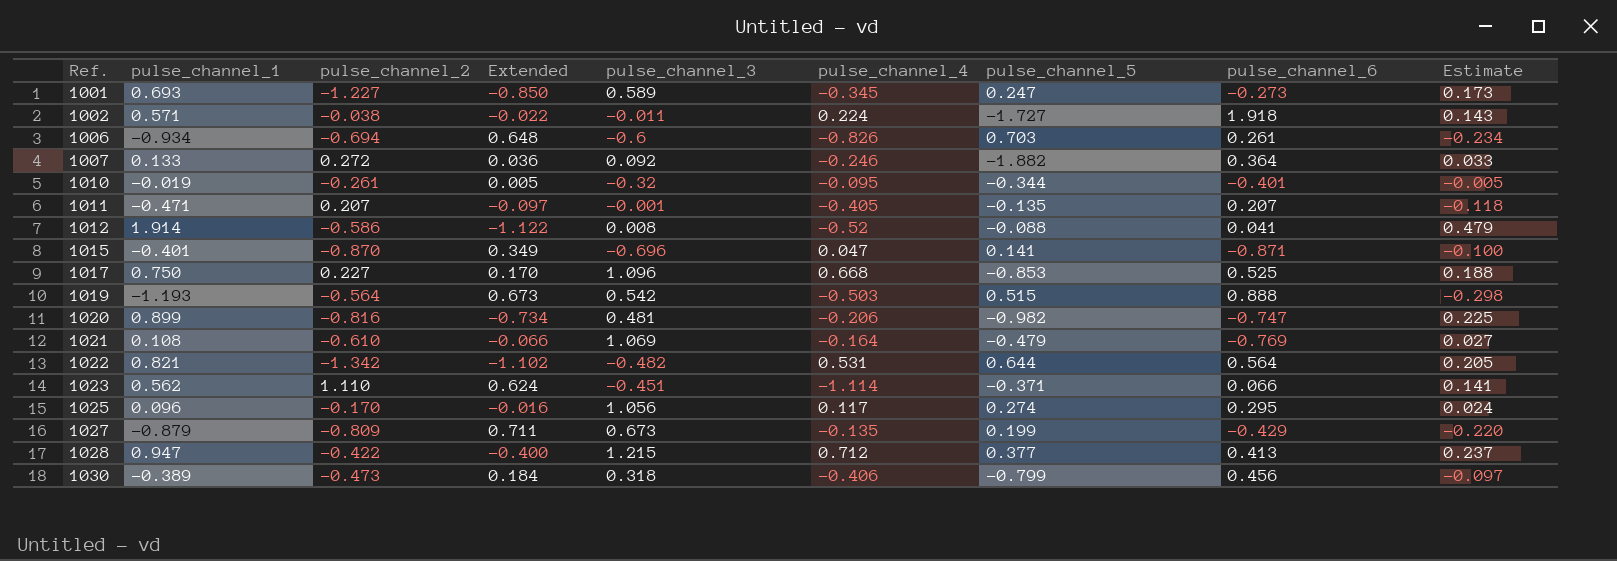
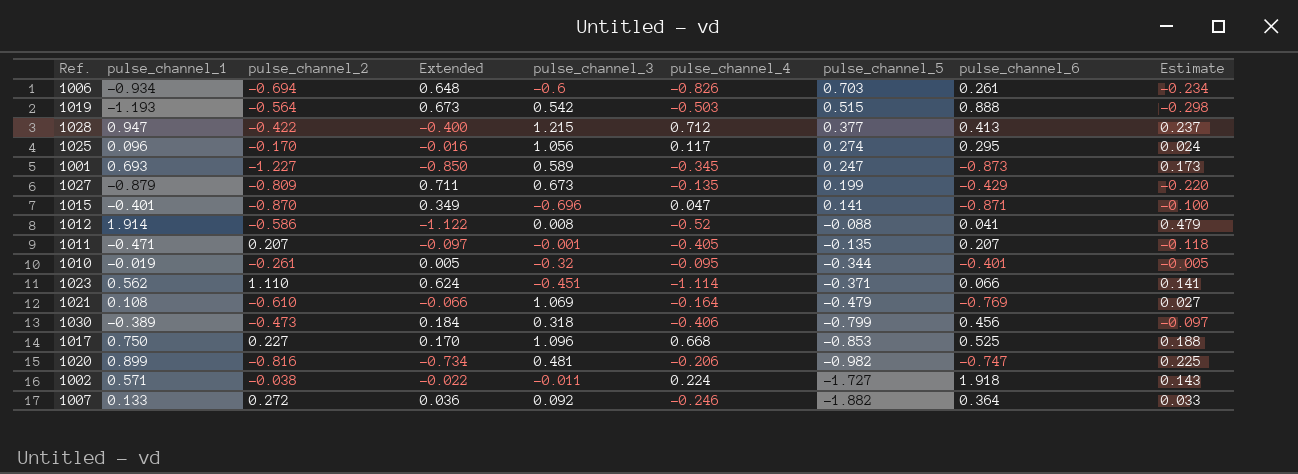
row order: Ref. ascending -> pulse_channel_5 descending
row 1022: 0.821 | -1.342 | -1.102 | -0.482 | 0.531 | 0.644 | 0.564 | 0.205 -> none
1001 | pulse_channel_6: -0.273 -> -0.873

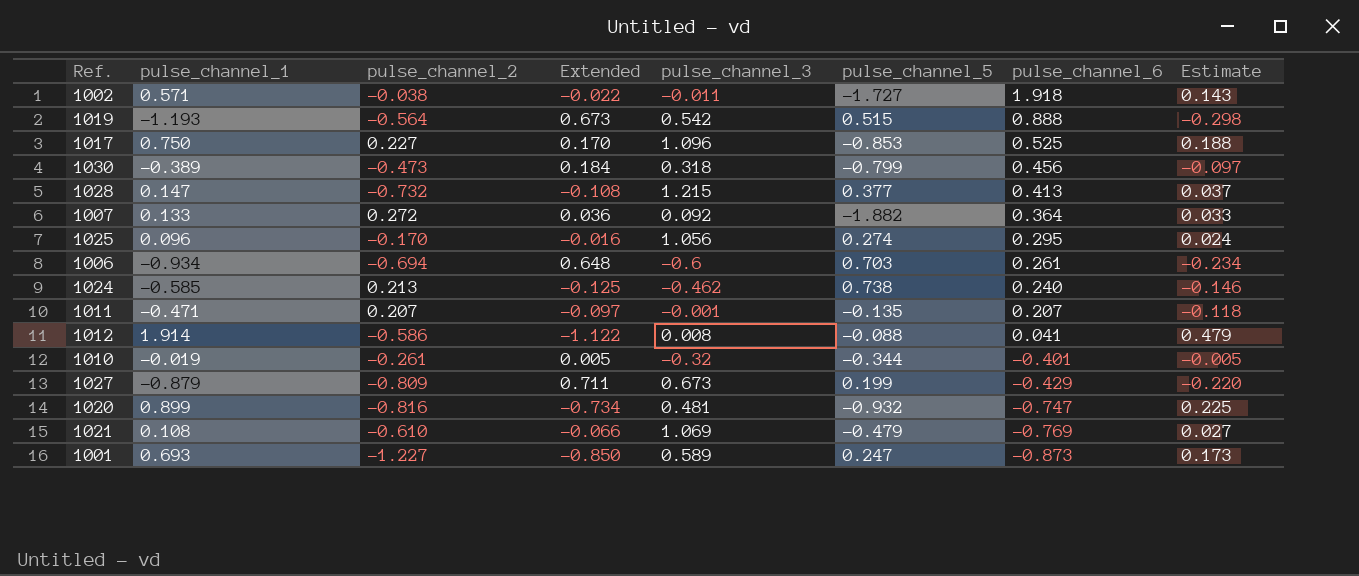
row order: pulse_channel_5 descending -> pulse_channel_6 descending
column pulse_channel_4 | position: 6 -> none
row 1015: -0.401 | -0.870 | 0.349 | -0.696 | 0.047 | 0.141 | -0.871 | -0.100 -> none
row 1023: 0.562 | 1.110 | 0.624 | -0.451 | -1.114 | -0.371 | 0.066 | 0.141 -> none
1028 | pulse_channel_1: 0.947 -> 0.147
1028 | pulse_channel_2: -0.422 -> -0.732
1028 | Extended: -0.400 -> -0.108
1028 | Estimate: 0.237 -> 0.037
row 1024: none -> -0.585 | 0.213 | -0.125 | -0.462 | 0.738 | 0.240 | -0.146
1020 | pulse_channel_5: -0.982 -> -0.932

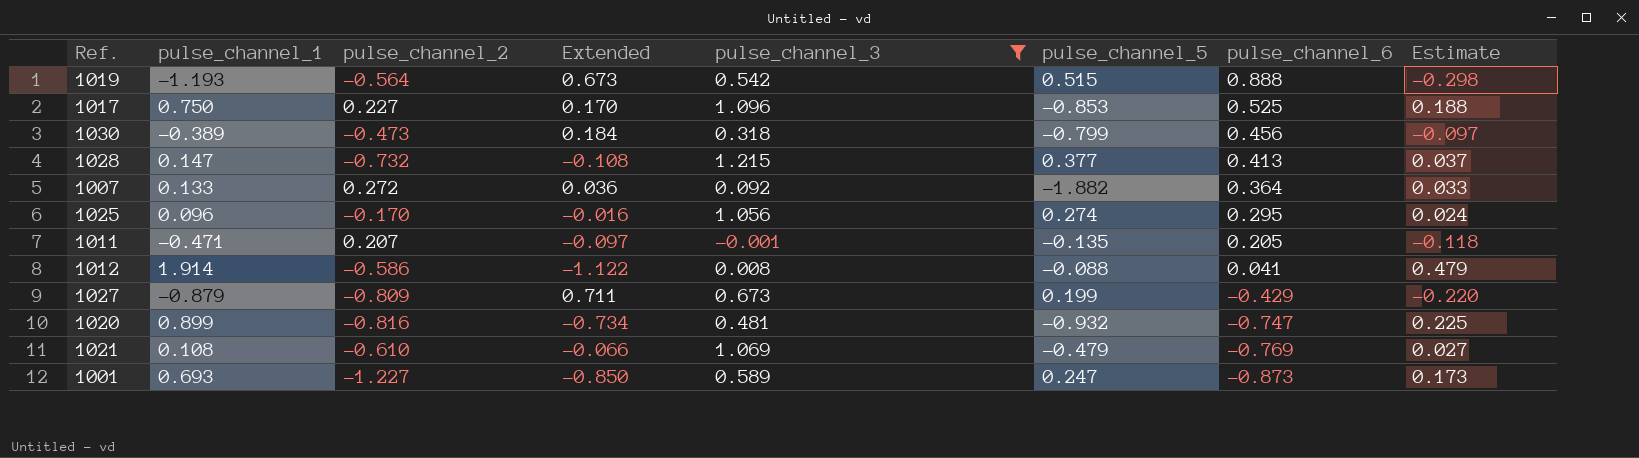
filter: none -> pulse_channel_3 >= -0.001
1011 | pulse_channel_6: 0.207 -> 0.205

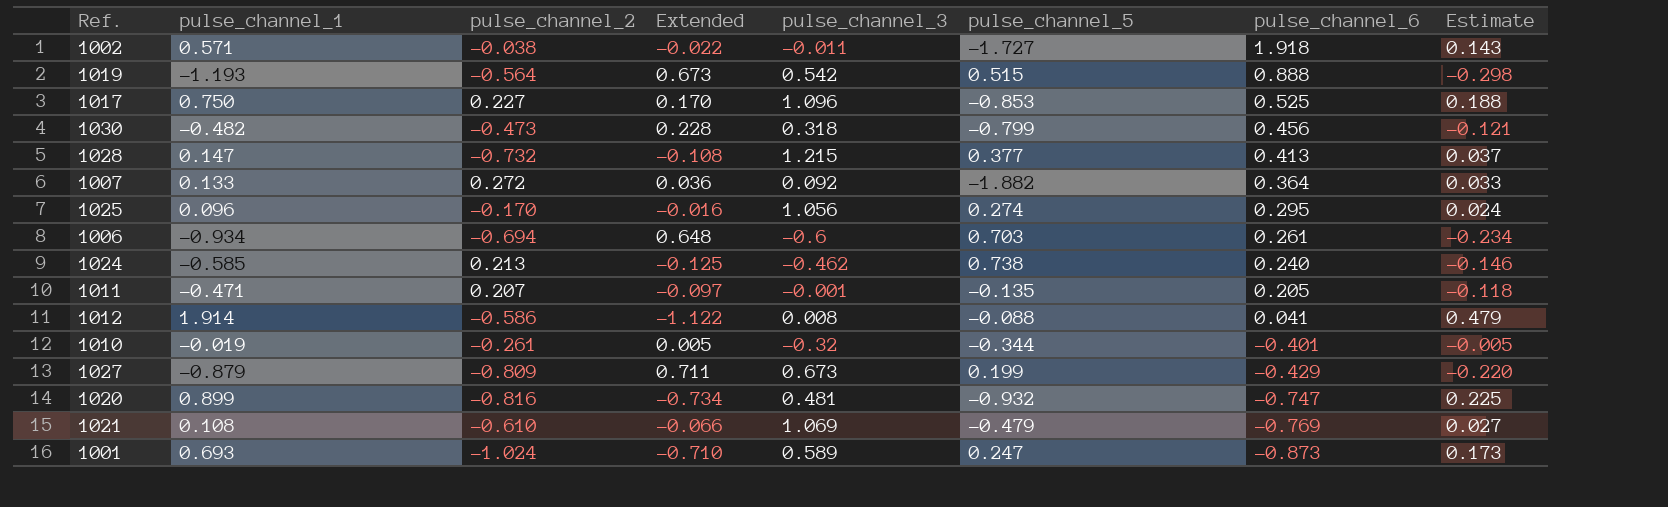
filter: pulse_channel_3 >= -0.001 -> none
1030 | pulse_channel_1: -0.389 -> -0.482
1030 | Extended: 0.184 -> 0.228
1030 | Estimate: -0.097 -> -0.121
1001 | pulse_channel_2: -1.227 -> -1.024
1001 | Extended: -0.850 -> -0.710

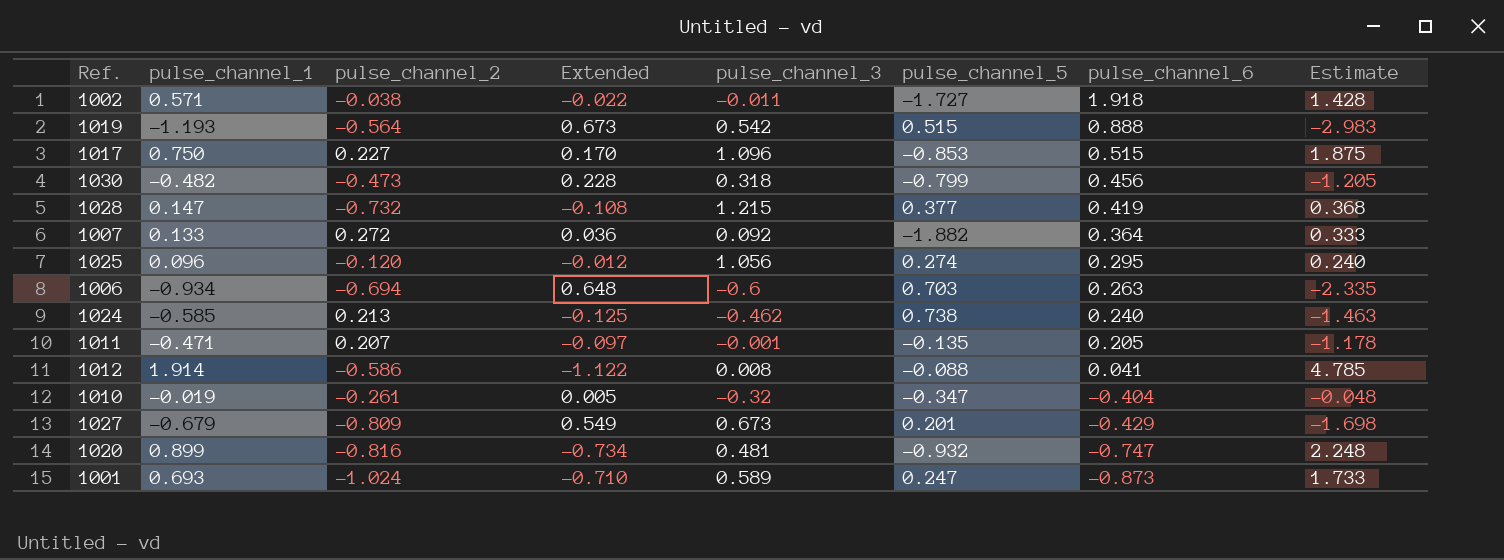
column Estimate | formula: [pulse_channel_1] * 0.25 -> [pulse_channel_1] * 2.5
row 1021: 0.108 | -0.610 | -0.066 | 1.069 | -0.479 | -0.769 | 0.027 -> none
1017 | pulse_channel_6: 0.525 -> 0.515
1028 | pulse_channel_6: 0.413 -> 0.419
1025 | pulse_channel_2: -0.170 -> -0.120
1025 | Extended: -0.016 -> -0.012
1006 | pulse_channel_6: 0.261 -> 0.263
1010 | pulse_channel_5: -0.344 -> -0.347
1010 | pulse_channel_6: -0.401 -> -0.404
1027 | pulse_channel_1: -0.879 -> -0.679
1027 | Extended: 0.711 -> 0.549
1027 | pulse_channel_5: 0.199 -> 0.201

